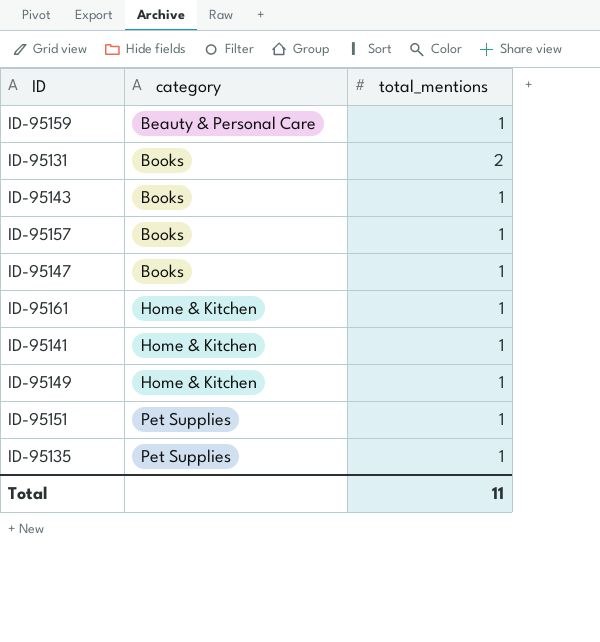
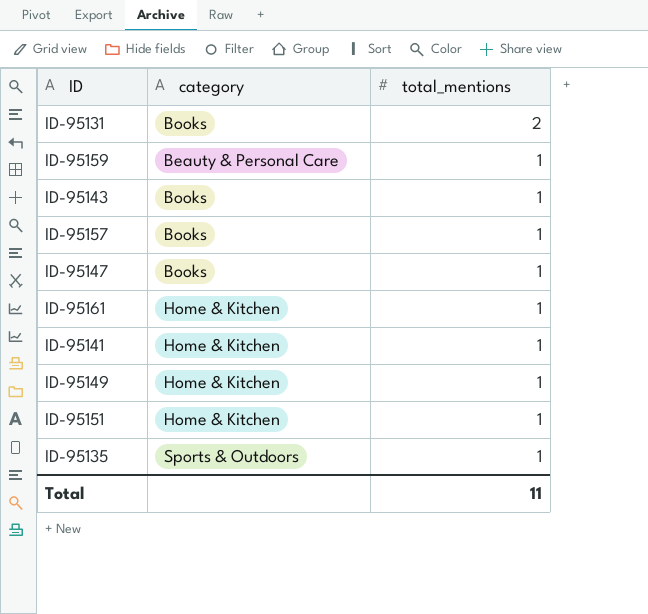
row order: category ascending -> total_mentions descending
ID-95151 | category: Pet Supplies -> Home & Kitchen
ID-95135 | category: Pet Supplies -> Sports & Outdoors

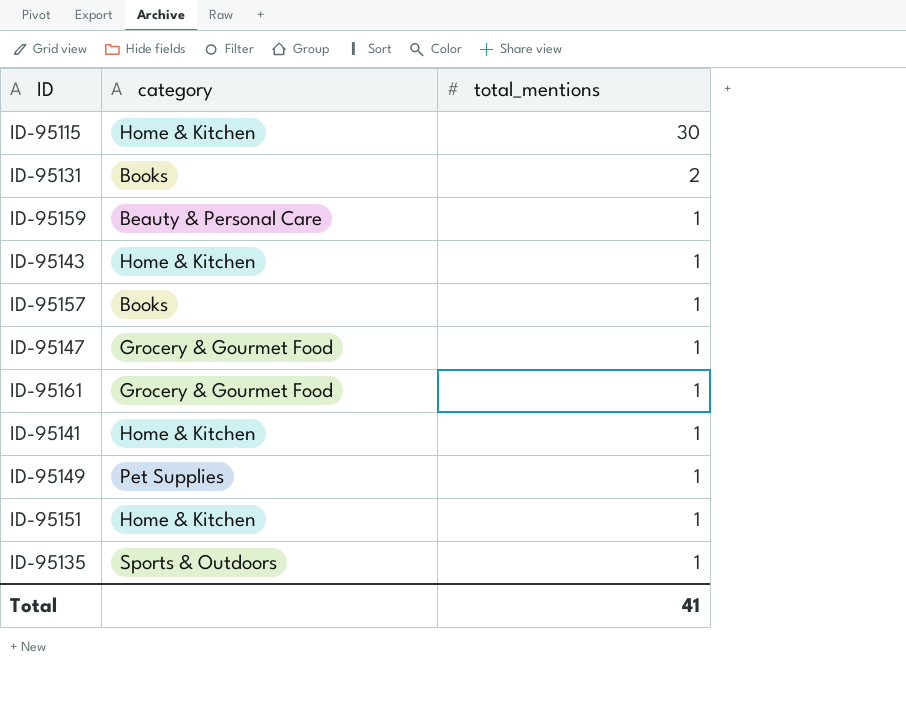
row ID-95115: none -> Home & Kitchen | 30
ID-95143 | category: Books -> Home & Kitchen
ID-95147 | category: Books -> Grocery & Gourmet Food
ID-95161 | category: Home & Kitchen -> Grocery & Gourmet Food
ID-95149 | category: Home & Kitchen -> Pet Supplies
Total | total_mentions: 11 -> 41

